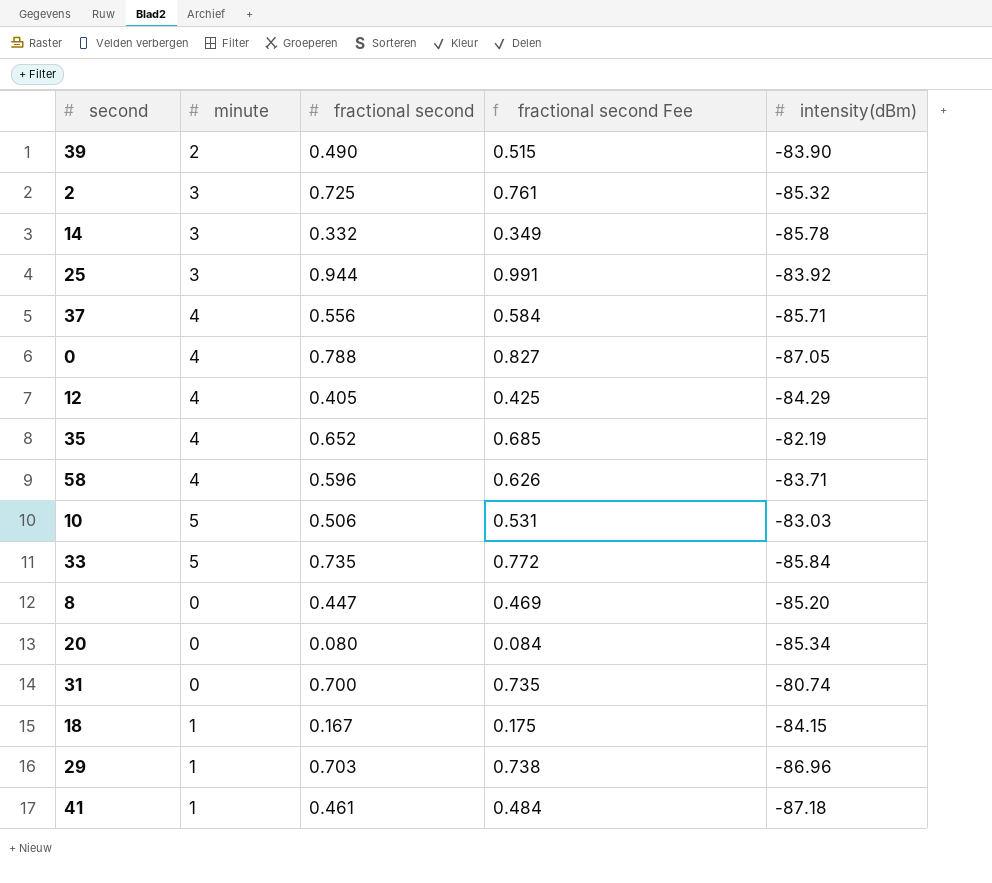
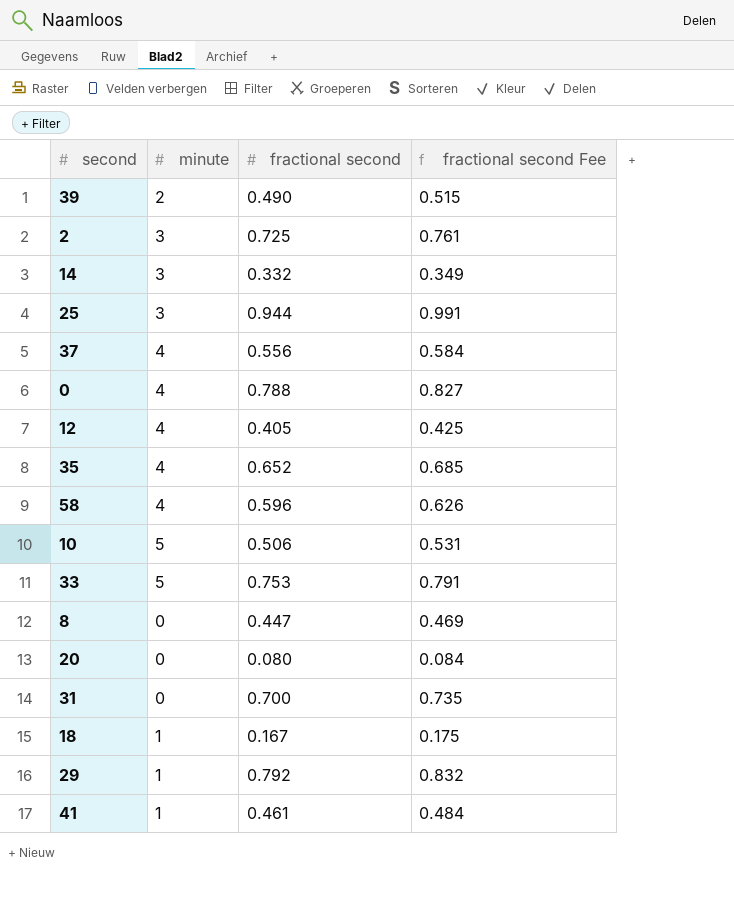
column intensity(dBm) | position: 5 -> none
33 | fractional second: 0.735 -> 0.753
33 | fractional second Fee: 0.772 -> 0.791
29 | fractional second: 0.703 -> 0.792
29 | fractional second Fee: 0.738 -> 0.832

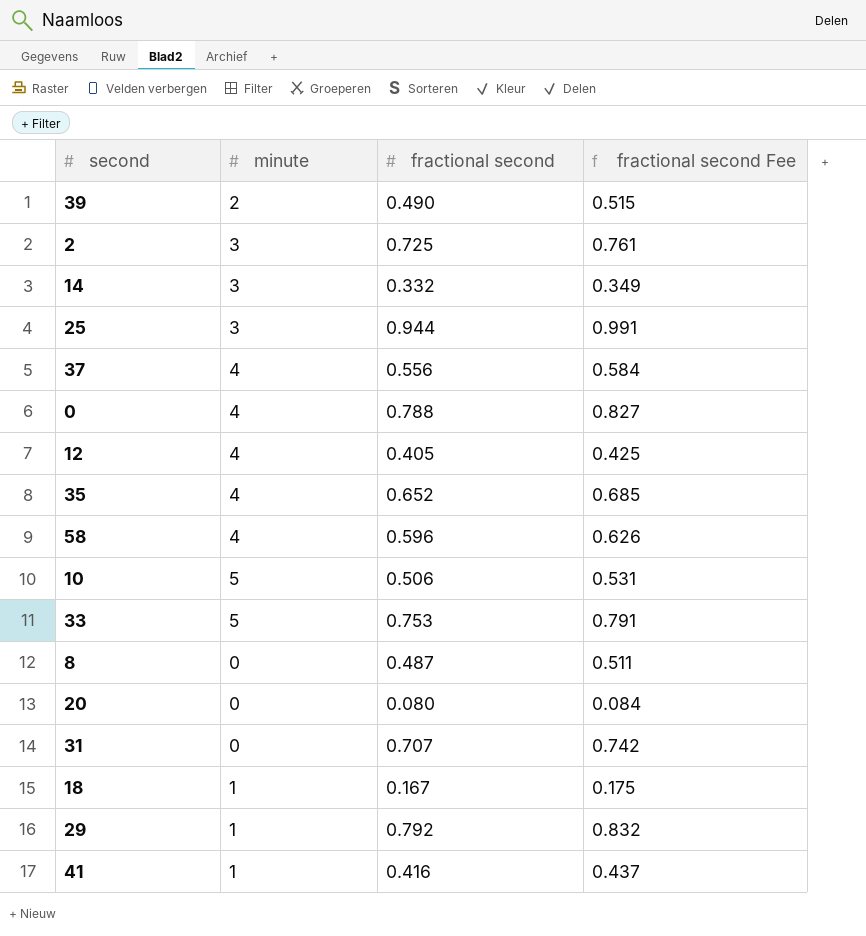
8 | fractional second: 0.447 -> 0.487
8 | fractional second Fee: 0.469 -> 0.511
31 | fractional second: 0.700 -> 0.707
31 | fractional second Fee: 0.735 -> 0.742
41 | fractional second: 0.461 -> 0.416
41 | fractional second Fee: 0.484 -> 0.437

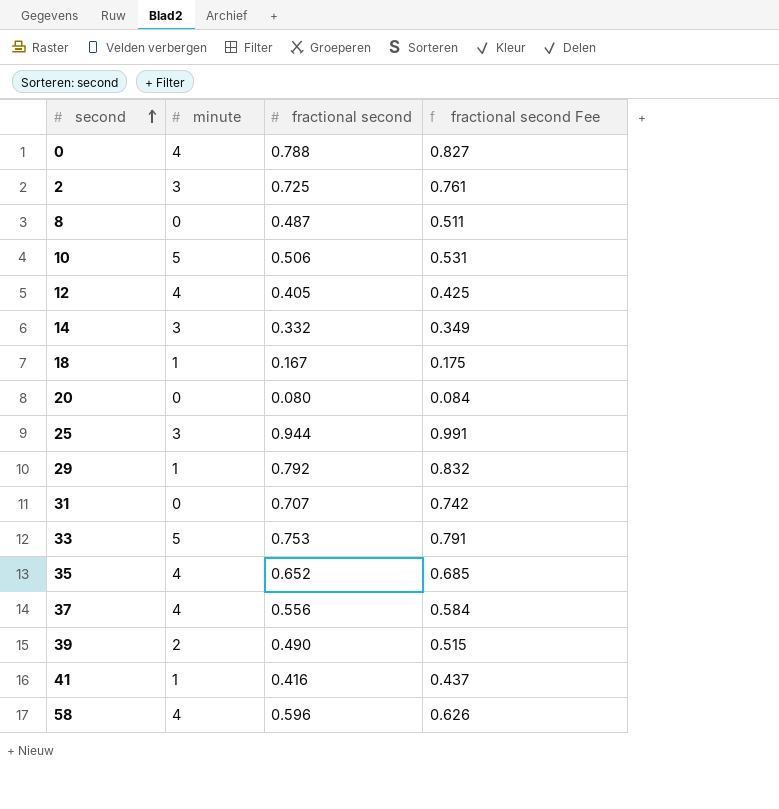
row order: none -> second ascending

